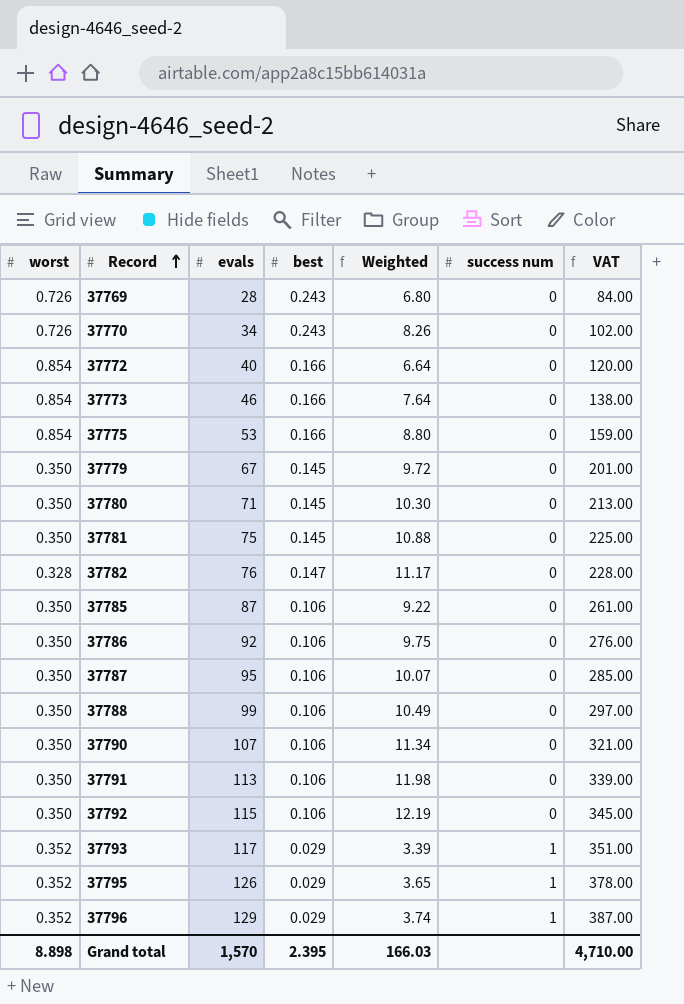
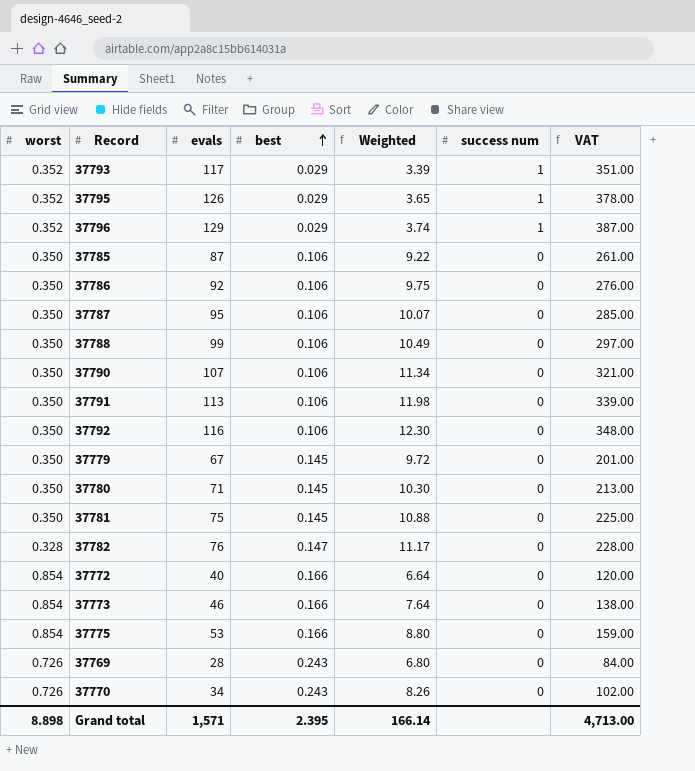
row order: Record ascending -> best ascending
37792 | evals: 115 -> 116
37792 | Weighted: 12.19 -> 12.30
37792 | VAT: 345.00 -> 348.00
Grand total | evals: 1,570 -> 1,571
Grand total | Weighted: 166.03 -> 166.14
Grand total | VAT: 4,710.00 -> 4,713.00

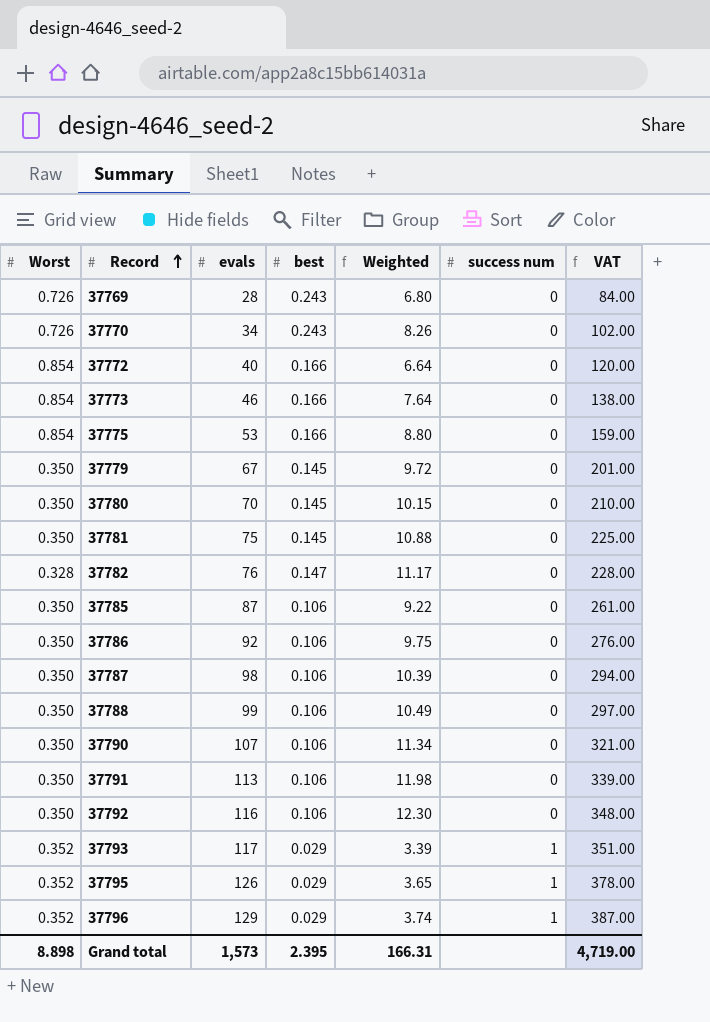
row order: best ascending -> Record ascending
column name: worst -> Worst
37780 | evals: 71 -> 70
37780 | Weighted: 10.30 -> 10.15
37780 | VAT: 213.00 -> 210.00
37787 | evals: 95 -> 98
37787 | Weighted: 10.07 -> 10.39
37787 | VAT: 285.00 -> 294.00
Grand total | evals: 1,571 -> 1,573
Grand total | Weighted: 166.14 -> 166.31
Grand total | VAT: 4,713.00 -> 4,719.00

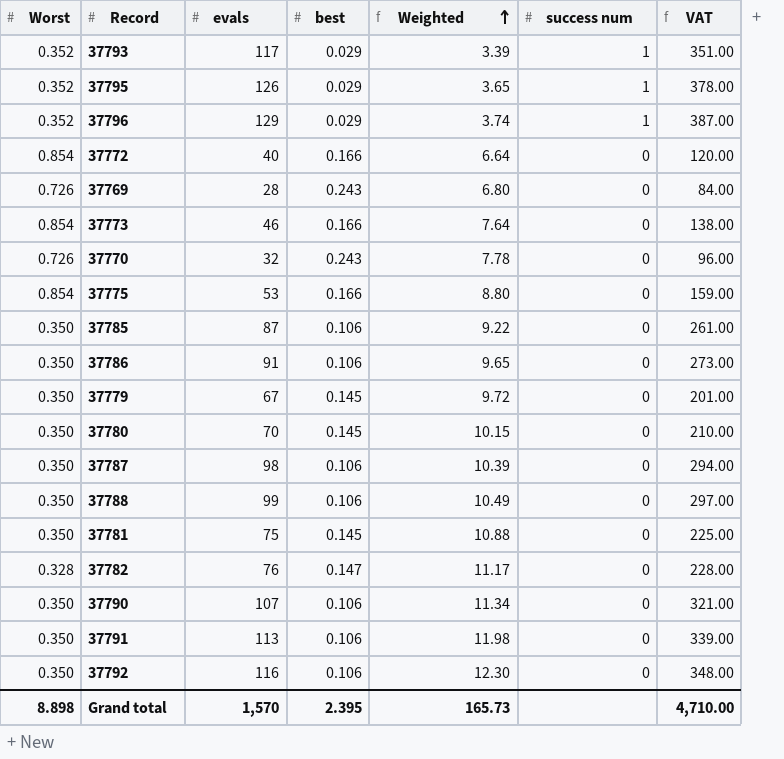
row order: Record ascending -> Weighted ascending
37770 | evals: 34 -> 32
37770 | Weighted: 8.26 -> 7.78
37770 | VAT: 102.00 -> 96.00
37786 | evals: 92 -> 91
37786 | Weighted: 9.75 -> 9.65
37786 | VAT: 276.00 -> 273.00
Grand total | evals: 1,573 -> 1,570
Grand total | Weighted: 166.31 -> 165.73
Grand total | VAT: 4,719.00 -> 4,710.00

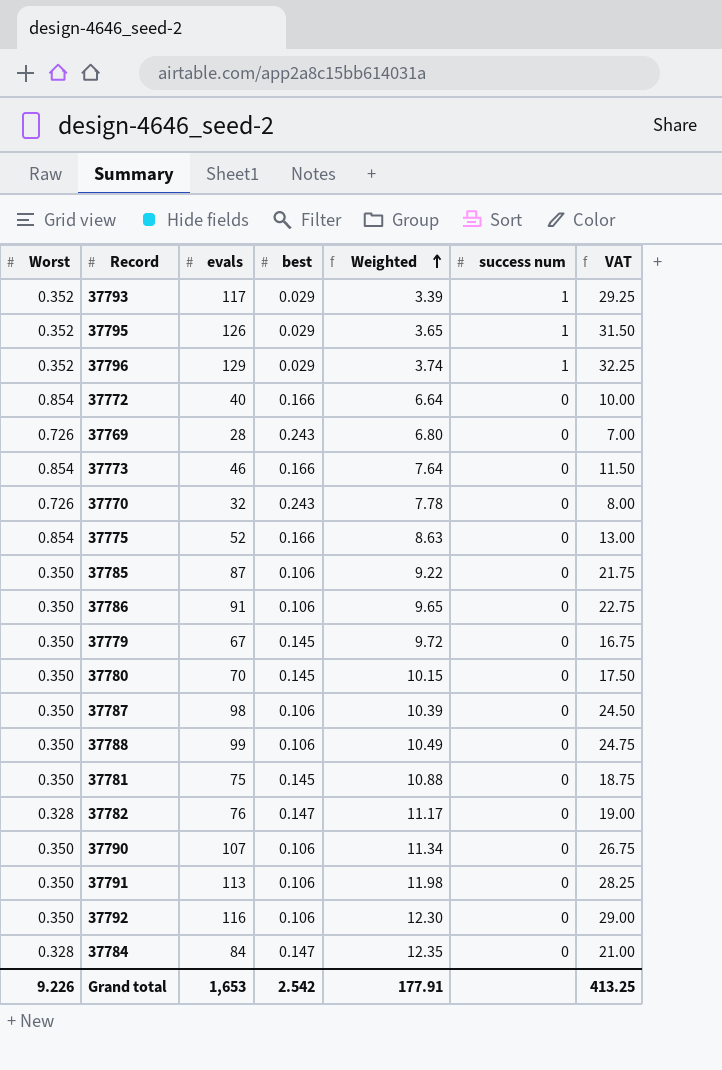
column VAT | formula: [evals] * 3 -> [evals] * 0.25
37775 | evals: 53 -> 52
37775 | Weighted: 8.80 -> 8.63
row 37784: none -> 0.328 | 84 | 0.147 | 12.35 | 0 | 21.00
Grand total | Worst: 8.898 -> 9.226
Grand total | evals: 1,570 -> 1,653
Grand total | best: 2.395 -> 2.542
Grand total | Weighted: 165.73 -> 177.91
Grand total | VAT: 4,710.00 -> 413.25

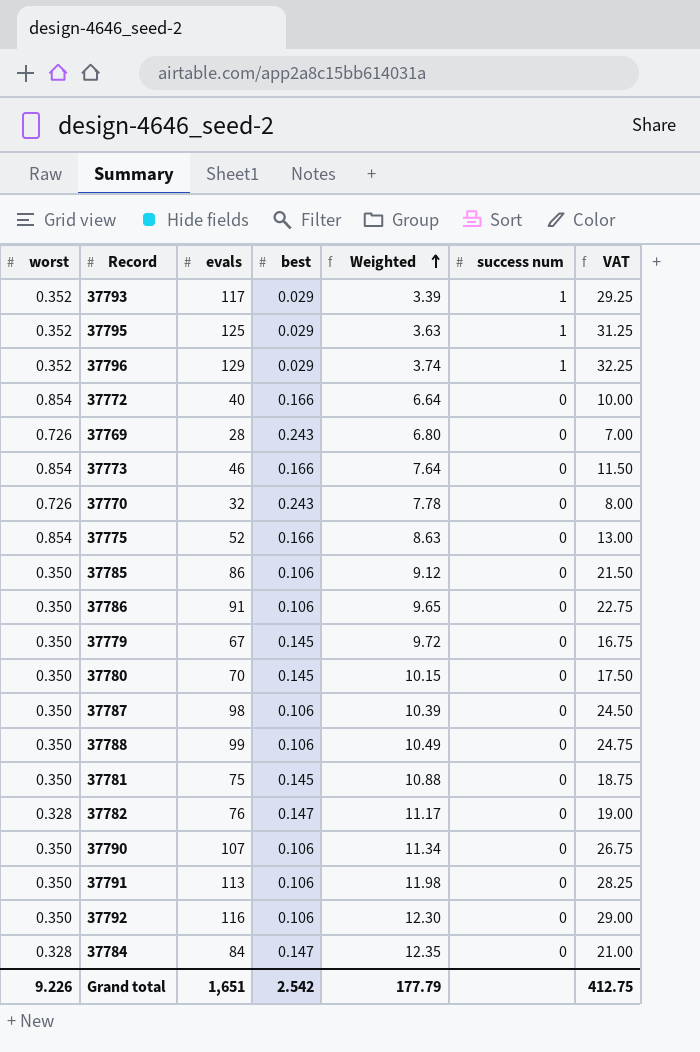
column name: Worst -> worst
37795 | evals: 126 -> 125
37795 | Weighted: 3.65 -> 3.63
37795 | VAT: 31.50 -> 31.25
37785 | evals: 87 -> 86
37785 | Weighted: 9.22 -> 9.12
37785 | VAT: 21.75 -> 21.50
Grand total | evals: 1,653 -> 1,651
Grand total | Weighted: 177.91 -> 177.79
Grand total | VAT: 413.25 -> 412.75

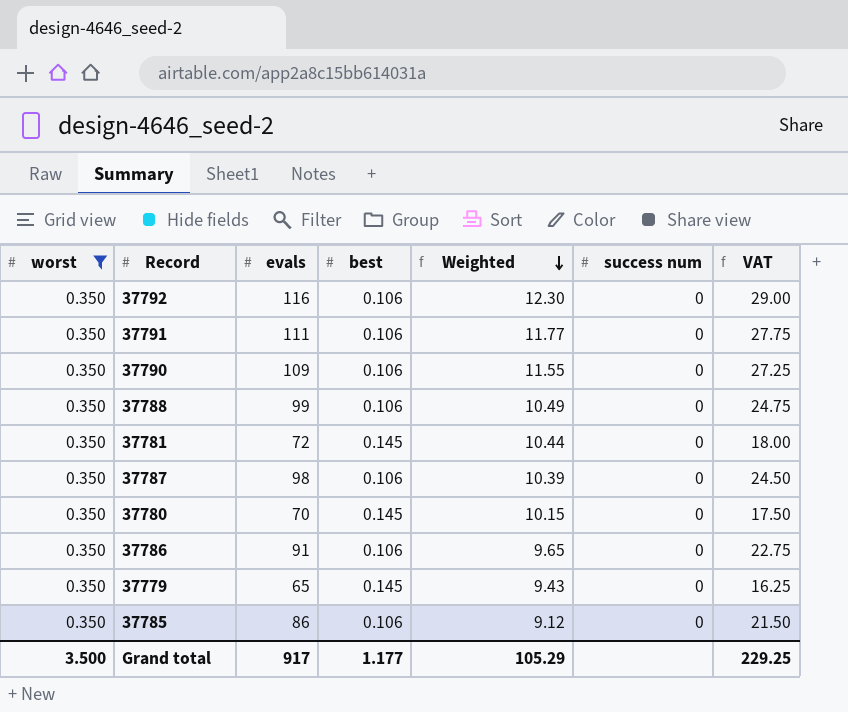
filter: none -> worst = 0.350
row order: Weighted ascending -> Weighted descending
37791 | evals: 113 -> 111
37791 | Weighted: 11.98 -> 11.77
37791 | VAT: 28.25 -> 27.75
37790 | evals: 107 -> 109
37790 | Weighted: 11.34 -> 11.55
37790 | VAT: 26.75 -> 27.25
37781 | evals: 75 -> 72
37781 | Weighted: 10.88 -> 10.44
37781 | VAT: 18.75 -> 18.00
37779 | evals: 67 -> 65
37779 | Weighted: 9.72 -> 9.43
37779 | VAT: 16.75 -> 16.25
Grand total | worst: 9.226 -> 3.500
Grand total | evals: 1,651 -> 917
Grand total | best: 2.542 -> 1.177
Grand total | Weighted: 177.79 -> 105.29
Grand total | VAT: 412.75 -> 229.25

